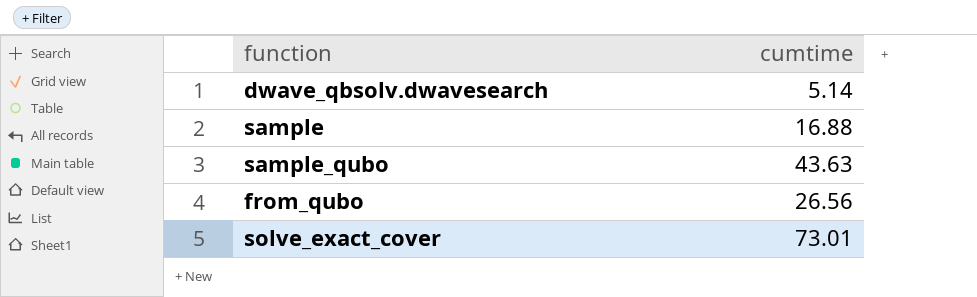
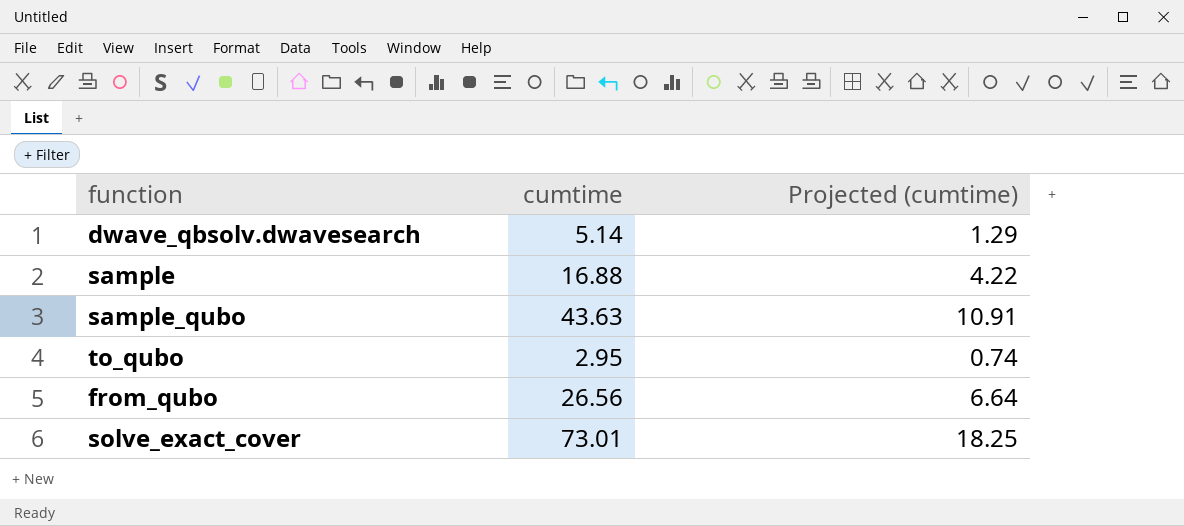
column Projected (cumtime) | formula: none -> [cumtime] * 0.25
row to_qubo: none -> 2.95 | 0.74

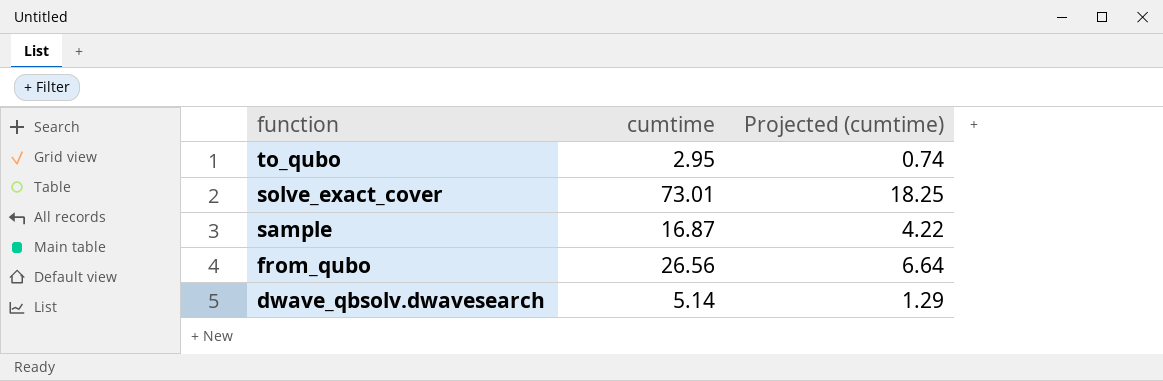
row order: none -> function descending
row sample_qubo: 43.63 | 10.91 -> none
sample | cumtime: 16.88 -> 16.87

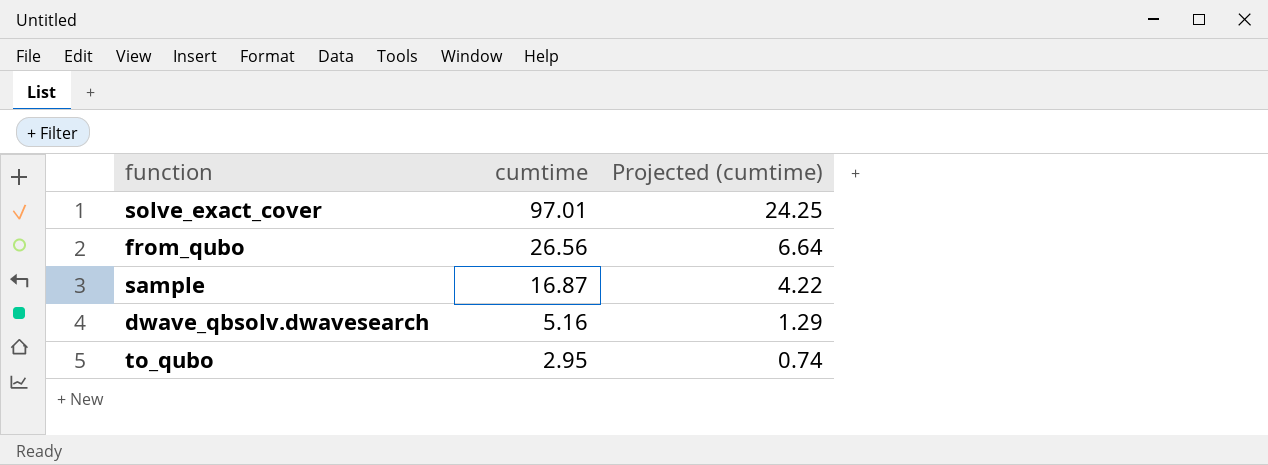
row order: function descending -> cumtime descending
solve_exact_cover | cumtime: 73.01 -> 97.01
solve_exact_cover | Projected (cumtime): 18.25 -> 24.25
dwave_qbsolv.dwavesearch | cumtime: 5.14 -> 5.16

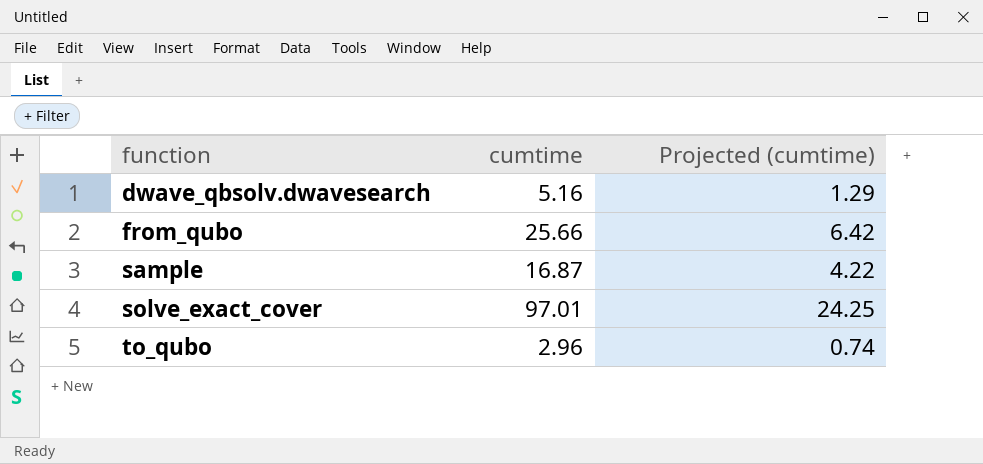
row order: cumtime descending -> function ascending
from_qubo | cumtime: 26.56 -> 25.66
from_qubo | Projected (cumtime): 6.64 -> 6.42
to_qubo | cumtime: 2.95 -> 2.96

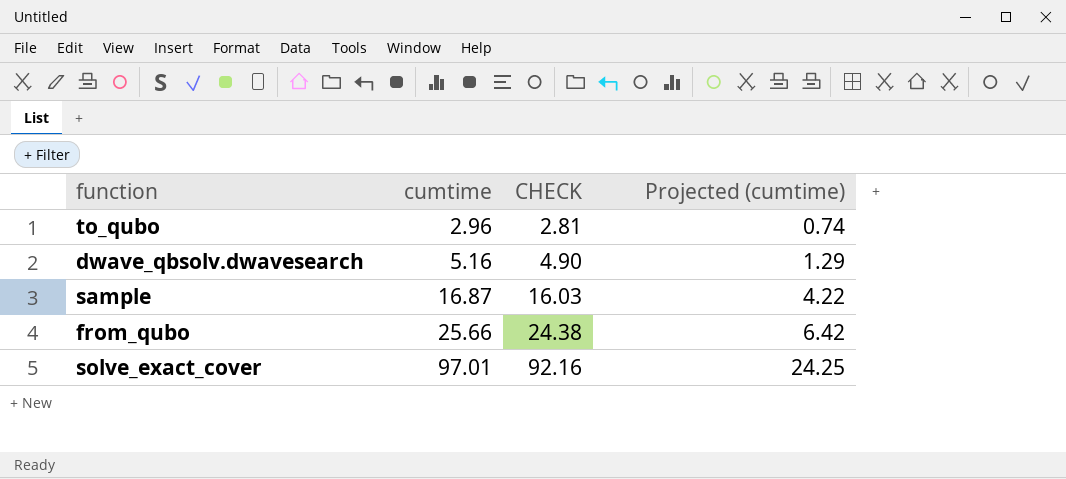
row order: function ascending -> cumtime ascending
column CHECK | formula: none -> [cumtime] * 0.95

